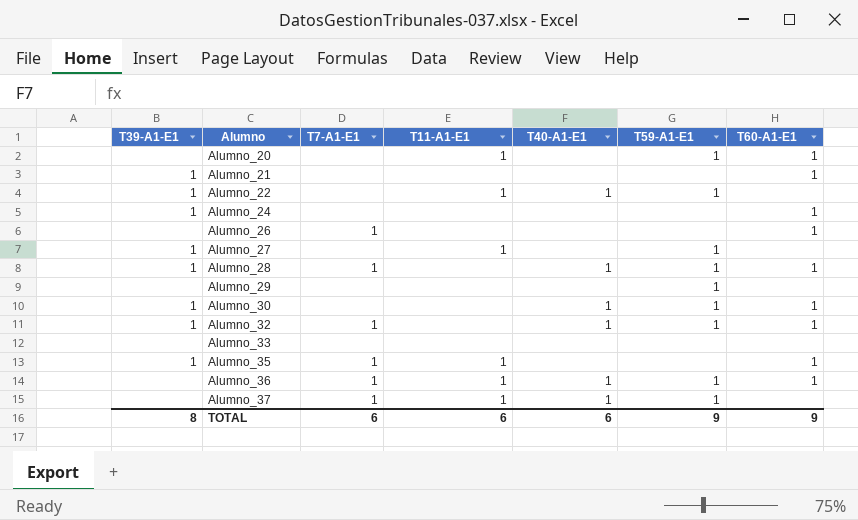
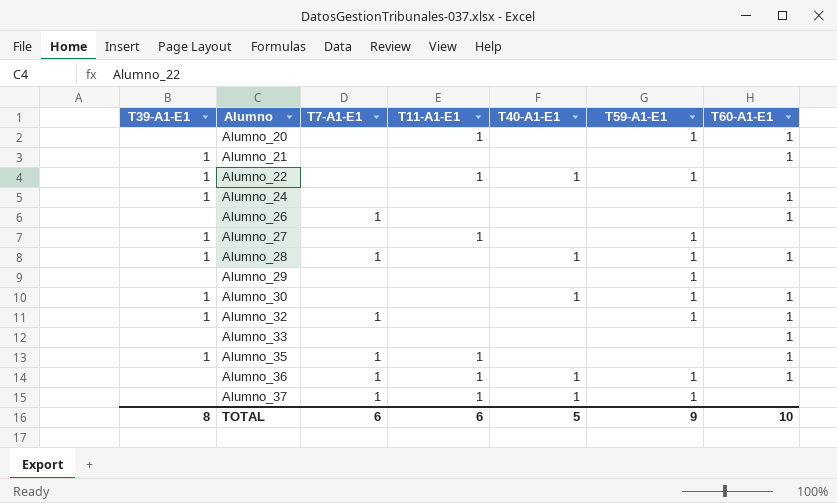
Alumno_32 | T40-A1-E1: 1 -> none
Alumno_33 | T60-A1-E1: none -> 1
TOTAL | T40-A1-E1: 6 -> 5
TOTAL | T60-A1-E1: 9 -> 10

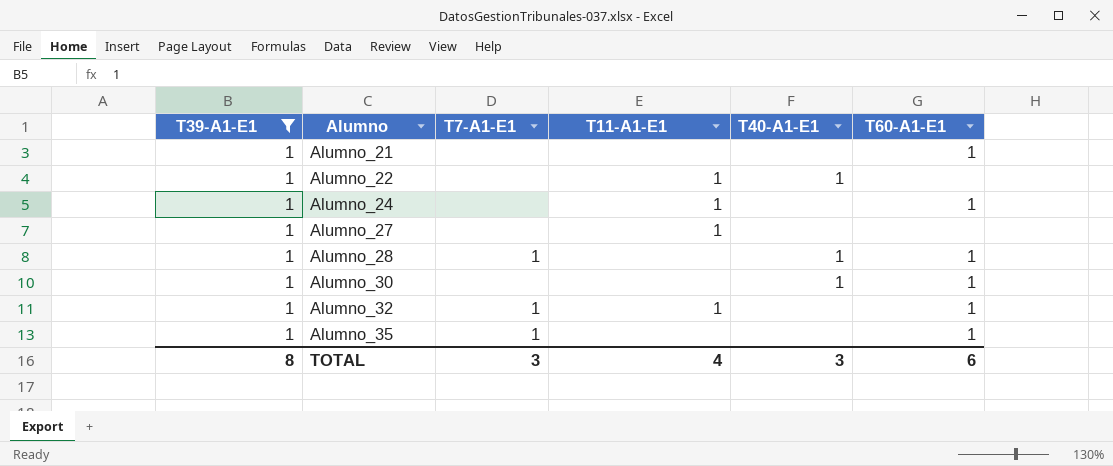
filter: none -> T39-A1-E1 = 1
column T59-A1-E1 | position: 6 -> none
Alumno_24 | T11-A1-E1: none -> 1
Alumno_32 | T11-A1-E1: none -> 1
Alumno_35 | T11-A1-E1: 1 -> none
TOTAL | T7-A1-E1: 6 -> 3
TOTAL | T11-A1-E1: 6 -> 4
TOTAL | T40-A1-E1: 5 -> 3
TOTAL | T60-A1-E1: 10 -> 6

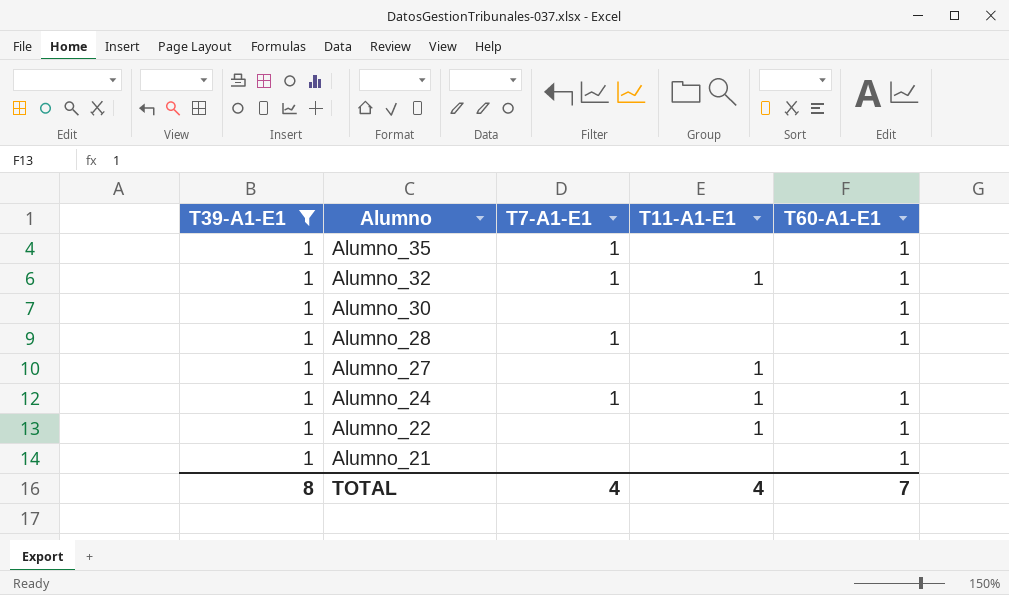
row order: Alumno ascending -> Alumno descending
column T40-A1-E1 | position: 5 -> none
Alumno_24 | T7-A1-E1: none -> 1
Alumno_22 | T60-A1-E1: none -> 1
TOTAL | T7-A1-E1: 3 -> 4
TOTAL | T60-A1-E1: 6 -> 7

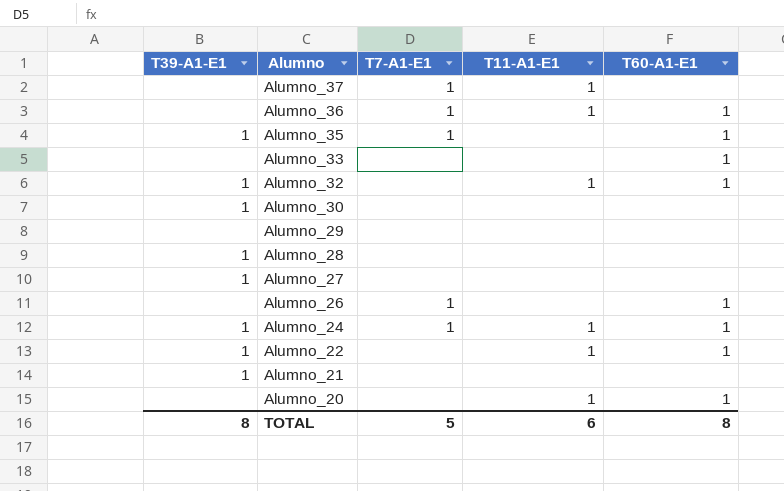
filter: T39-A1-E1 = 1 -> none
Alumno_32 | T7-A1-E1: 1 -> none
Alumno_30 | T60-A1-E1: 1 -> none
Alumno_28 | T7-A1-E1: 1 -> none
Alumno_28 | T60-A1-E1: 1 -> none
Alumno_27 | T11-A1-E1: 1 -> none
Alumno_21 | T60-A1-E1: 1 -> none
TOTAL | T7-A1-E1: 4 -> 5
TOTAL | T11-A1-E1: 4 -> 6
TOTAL | T60-A1-E1: 7 -> 8

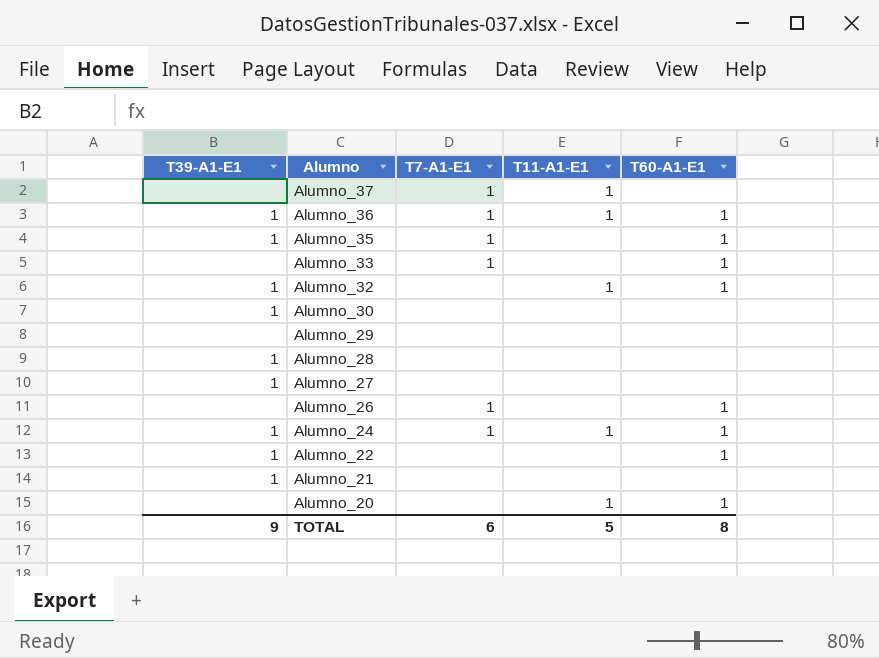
Alumno_36 | T39-A1-E1: none -> 1
Alumno_33 | T7-A1-E1: none -> 1
Alumno_22 | T11-A1-E1: 1 -> none
TOTAL | T39-A1-E1: 8 -> 9
TOTAL | T7-A1-E1: 5 -> 6
TOTAL | T11-A1-E1: 6 -> 5

